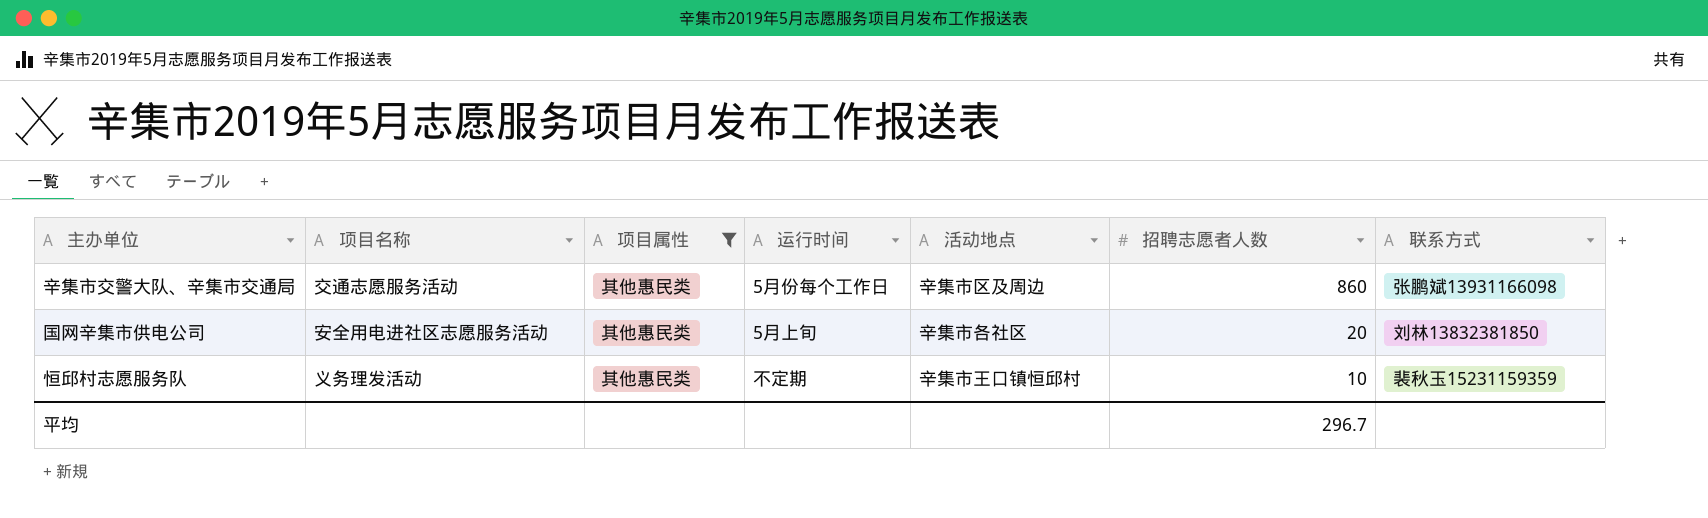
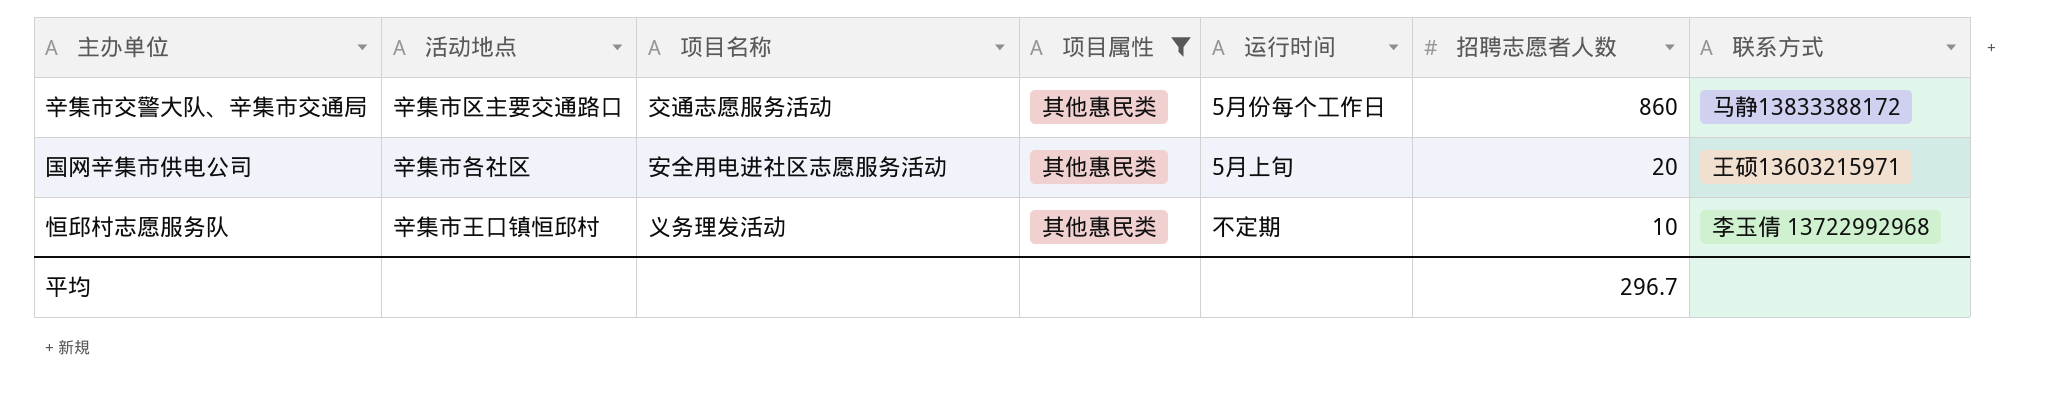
column 活动地点 | position: 5 -> 2
辛集市交警大队、辛集市交通局 | 活动地点: 辛集市区及周边 -> 辛集市区主要交通路口
辛集市交警大队、辛集市交通局 | 联系方式: 张鹏斌13931166098 -> 马静13833388172
国网辛集市供电公司 | 联系方式: 刘林13832381850 -> 王硕13603215971
恒邱村志愿服务队 | 联系方式: 裴秋玉15231159359 -> 李玉倩 13722992968

